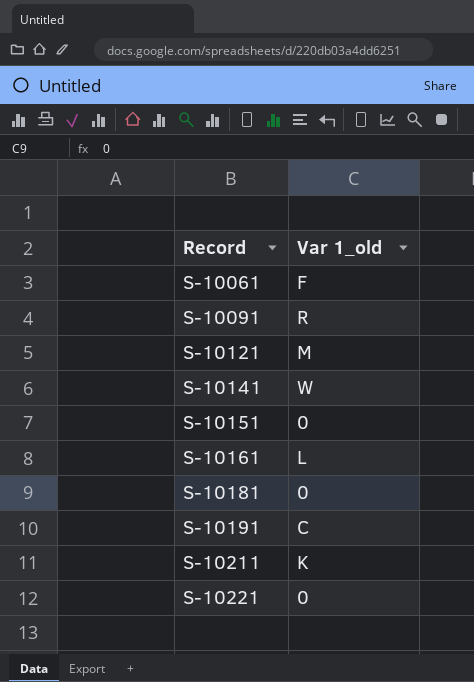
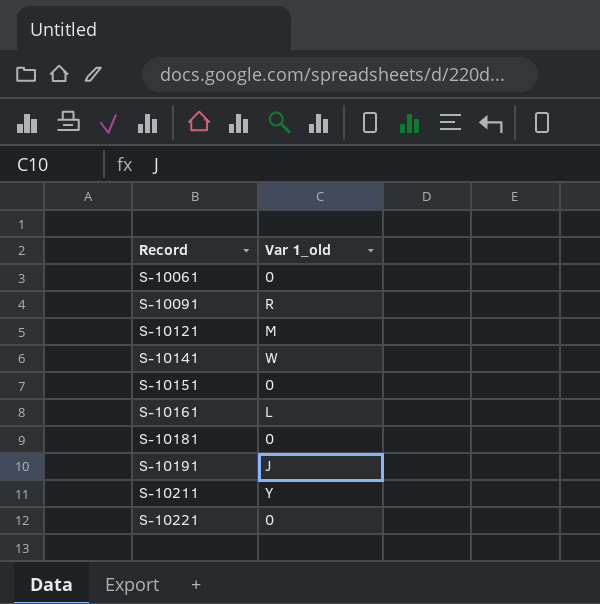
S-10061 | Var 1_old: F -> 0
S-10191 | Var 1_old: C -> J
S-10211 | Var 1_old: K -> Y

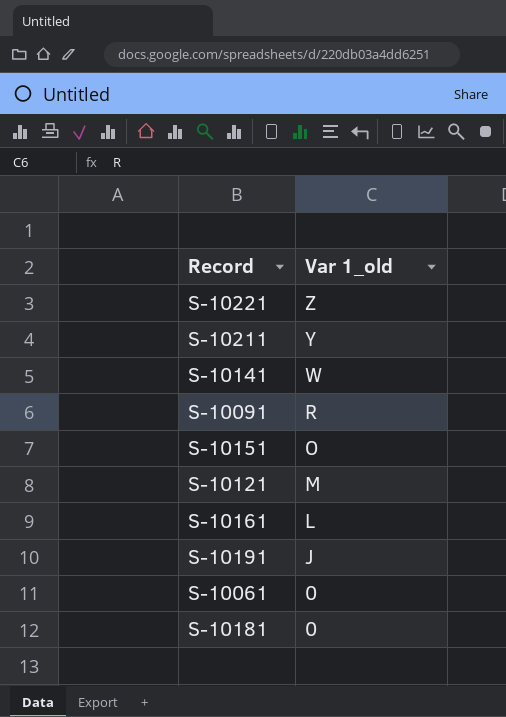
row order: Record ascending -> Var 1_old descending
S-10221 | Var 1_old: 0 -> Z
S-10151 | Var 1_old: 0 -> O

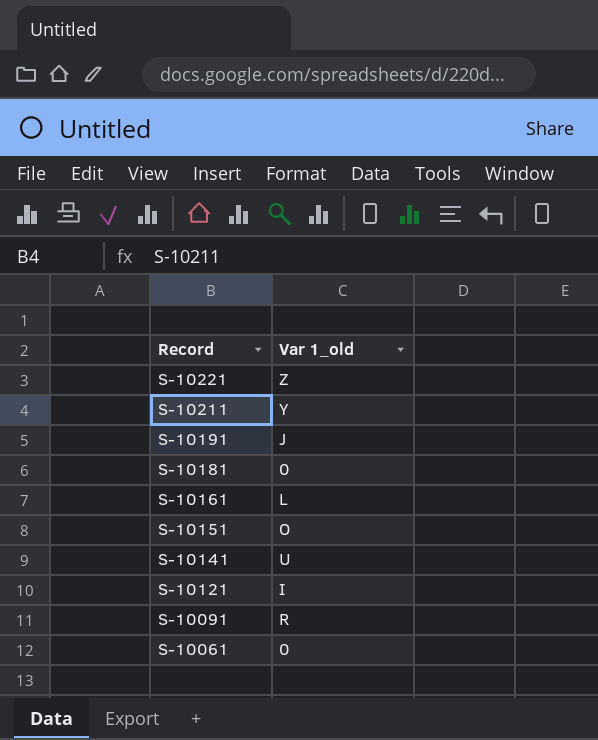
row order: Var 1_old descending -> Record descending
S-10141 | Var 1_old: W -> U
S-10121 | Var 1_old: M -> I

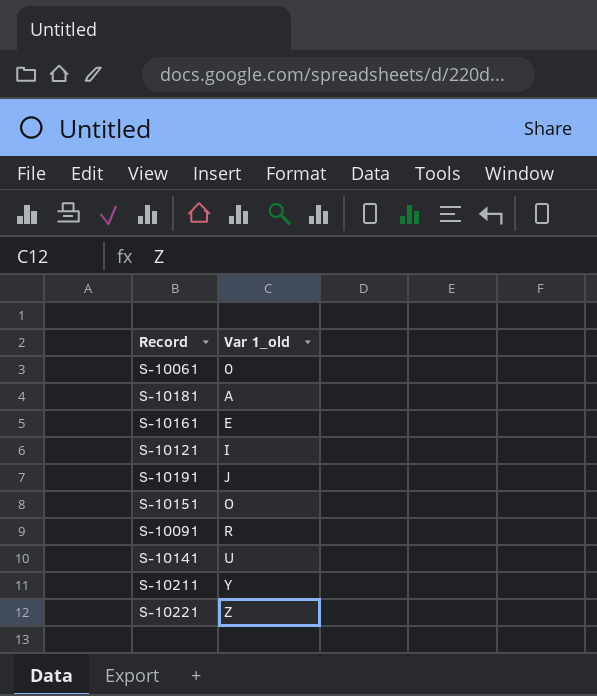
row order: Record descending -> Var 1_old ascending
S-10181 | Var 1_old: 0 -> A
S-10161 | Var 1_old: L -> E

